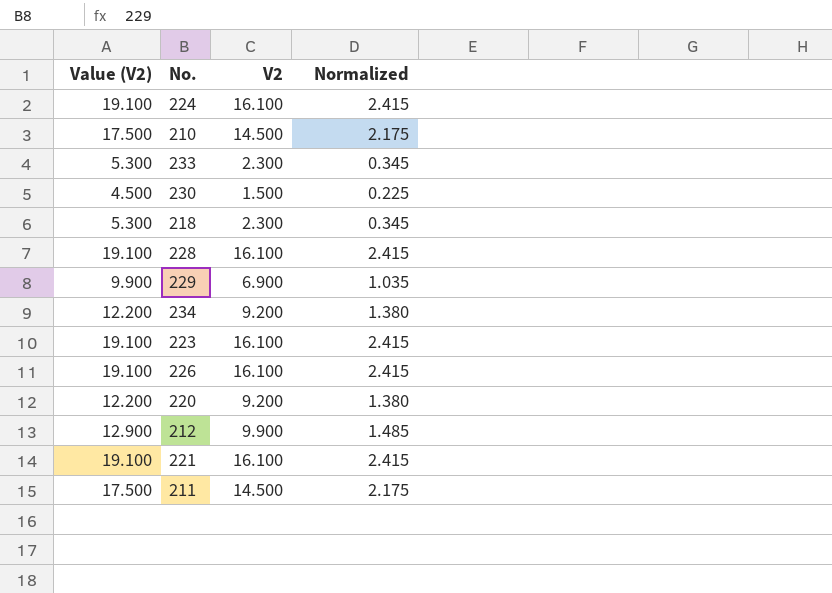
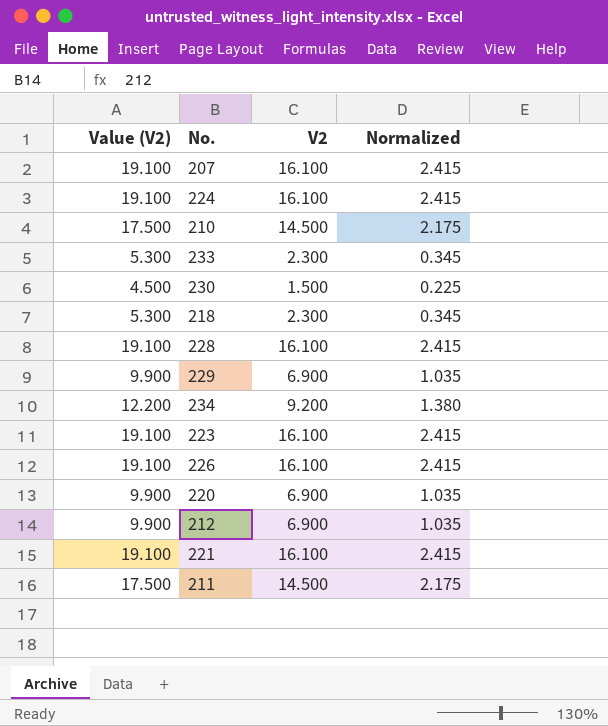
row 207: none -> 19.100 | 16.100 | 2.415
220 | Value (V2): 12.200 -> 9.900
220 | V2: 9.200 -> 6.900
220 | Normalized: 1.380 -> 1.035
212 | Value (V2): 12.900 -> 9.900
212 | V2: 9.900 -> 6.900
212 | Normalized: 1.485 -> 1.035

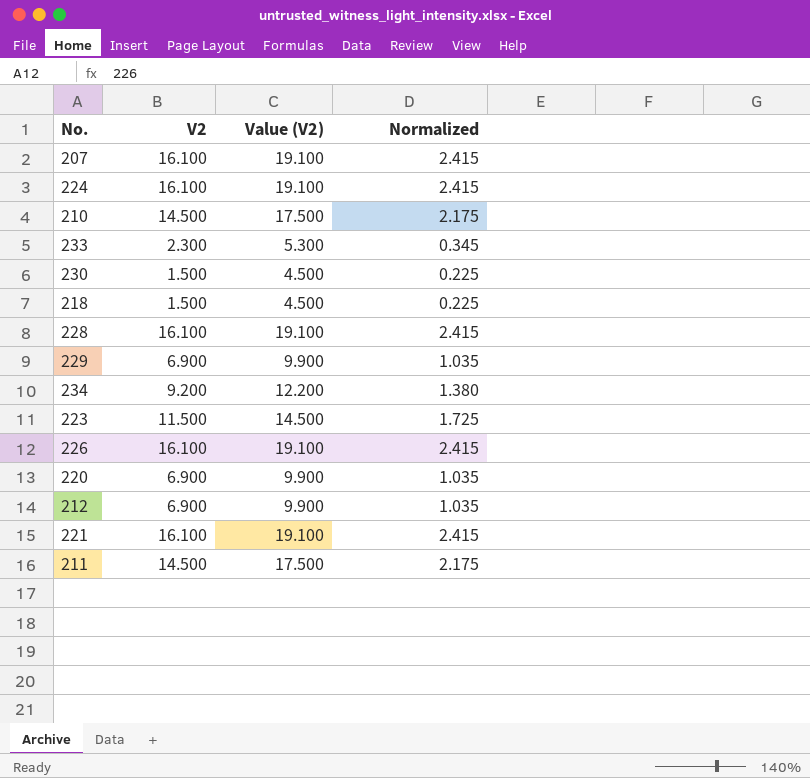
column Value (V2) | position: 1 -> 3
218 | V2: 2.300 -> 1.500
218 | Value (V2): 5.300 -> 4.500
218 | Normalized: 0.345 -> 0.225
223 | V2: 16.100 -> 11.500
223 | Value (V2): 19.100 -> 14.500
223 | Normalized: 2.415 -> 1.725

